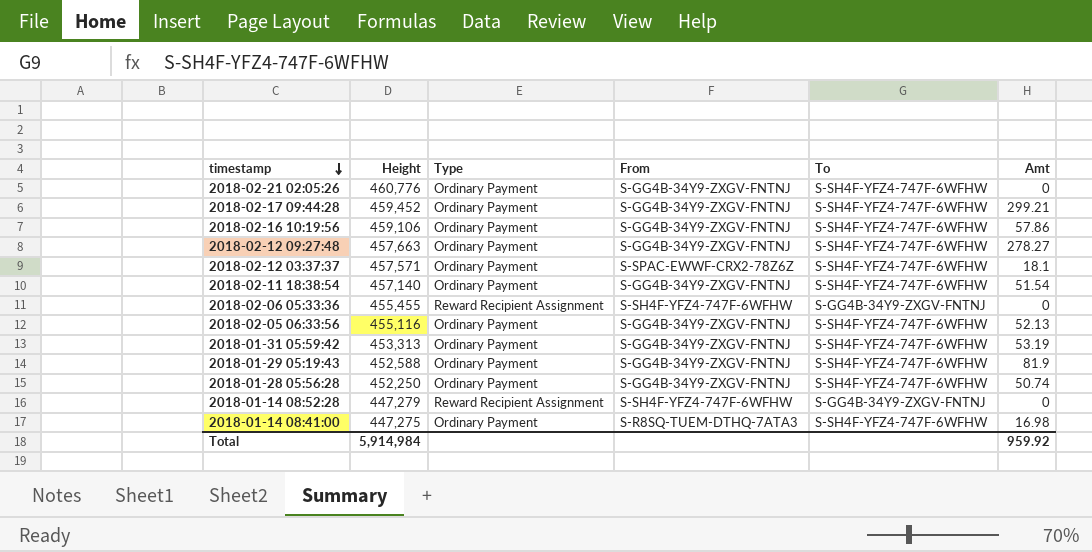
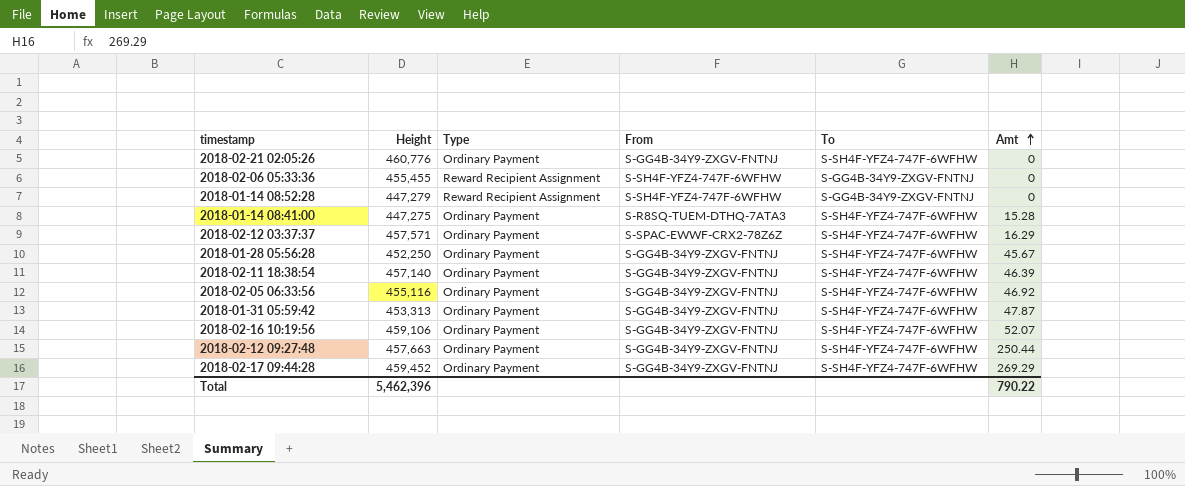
row order: timestamp descending -> Amt ascending
row 2018-01-29 05:19:43: 452,588 | Ordinary Payment | S-GG4B-34Y9-ZXGV-FNTNJ | S-SH4F-YFZ4-747F-6WFHW | 81.9 -> none
2018-01-14 08:41:00 | Amt: 16.98 -> 15.28
2018-02-12 03:37:37 | Amt: 18.1 -> 16.29
2018-01-28 05:56:28 | Amt: 50.74 -> 45.67
2018-02-11 18:38:54 | Amt: 51.54 -> 46.39
2018-02-05 06:33:56 | Amt: 52.13 -> 46.92
2018-01-31 05:59:42 | Amt: 53.19 -> 47.87
2018-02-16 10:19:56 | Amt: 57.86 -> 52.07
2018-02-12 09:27:48 | Amt: 278.27 -> 250.44
2018-02-17 09:44:28 | Amt: 299.21 -> 269.29
Total | Height: 5,914,984 -> 5,462,396
Total | Amt: 959.92 -> 790.22

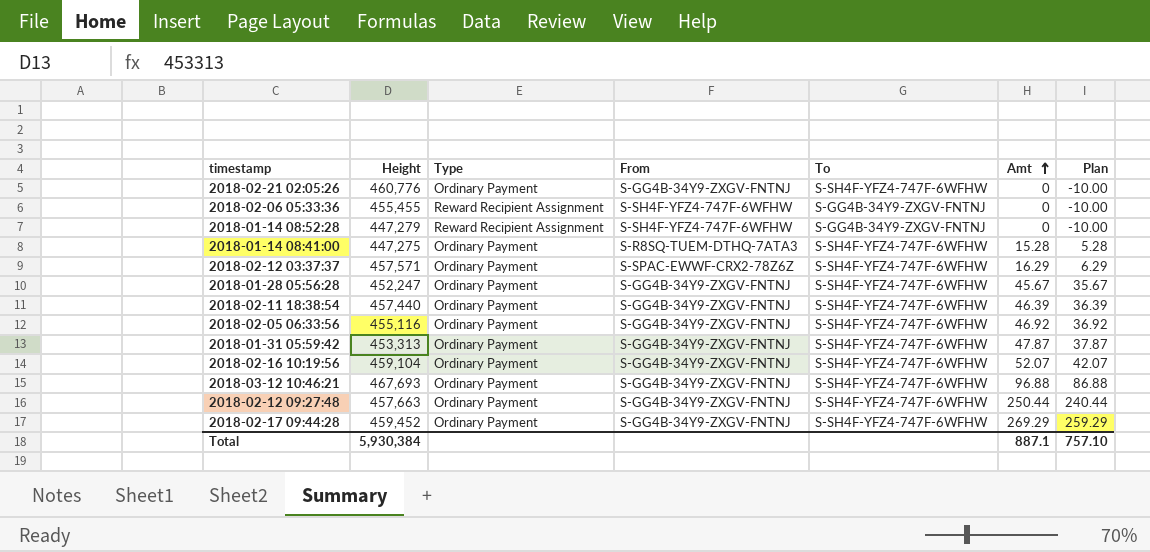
column Plan | formula: none -> [Amt] - 10
2018-01-28 05:56:28 | Height: 452,250 -> 452,247
2018-02-11 18:38:54 | Height: 457,140 -> 457,440
2018-02-16 10:19:56 | Height: 459,106 -> 459,104
row 2018-03-12 10:46:21: none -> 467,693 | Ordinary Payment | S-GG4B-34Y9-ZXGV-FNTNJ | S-SH4F-YFZ4-747F-6WFHW | 96.88 | 86.88
Total | Height: 5,462,396 -> 5,930,384
Total | Amt: 790.22 -> 887.1

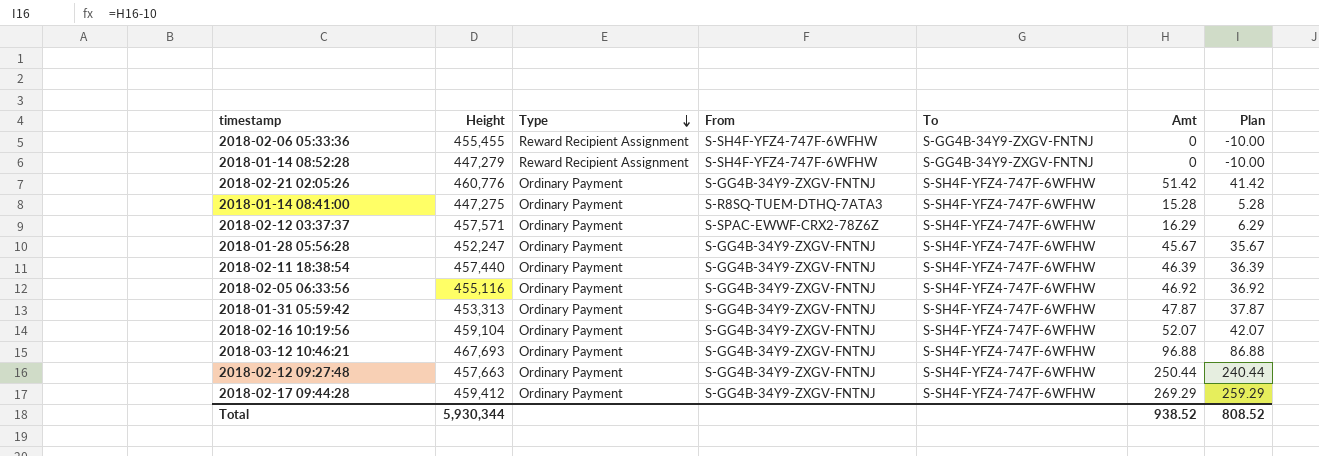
row order: Amt ascending -> Type descending
2018-02-21 02:05:26 | Amt: 0 -> 51.42
2018-02-21 02:05:26 | Plan: -10.00 -> 41.42
2018-02-17 09:44:28 | Height: 459,452 -> 459,412
Total | Height: 5,930,384 -> 5,930,344
Total | Amt: 887.1 -> 938.52
Total | Plan: 757.10 -> 808.52

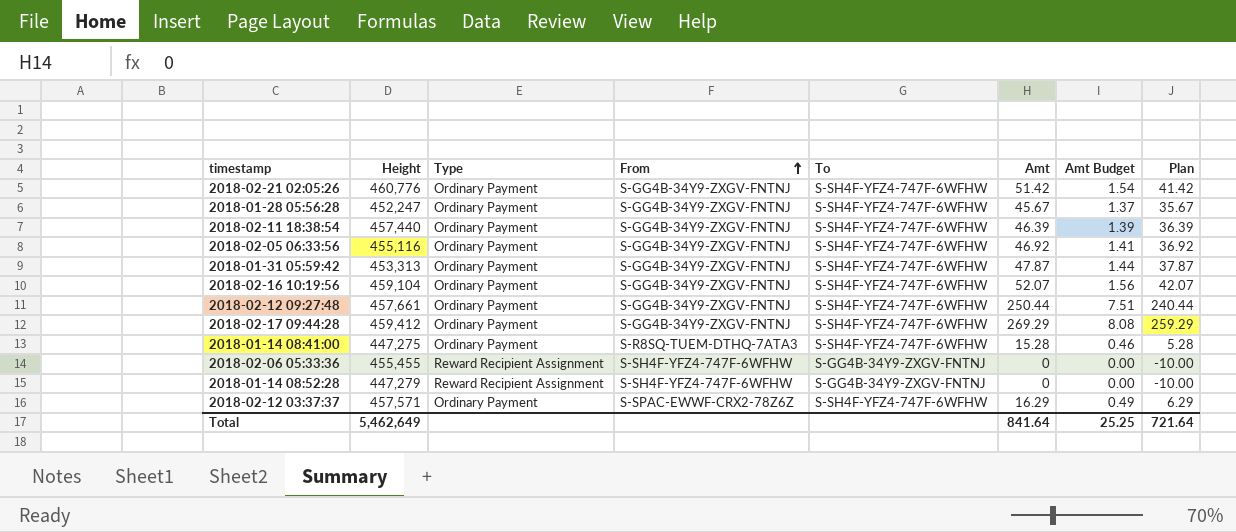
row order: Type descending -> From ascending
column Amt Budget | formula: none -> [Amt] * 0.03
row 2018-03-12 10:46:21: 467,693 | Ordinary Payment | S-GG4B-34Y9-ZXGV-FNTNJ | S-SH4F-YFZ4-747F-6WFHW | 96.88 | 86.88 -> none
2018-02-12 09:27:48 | Height: 457,663 -> 457,661
Total | Height: 5,930,344 -> 5,462,649
Total | Amt: 938.52 -> 841.64
Total | Plan: 808.52 -> 721.64

